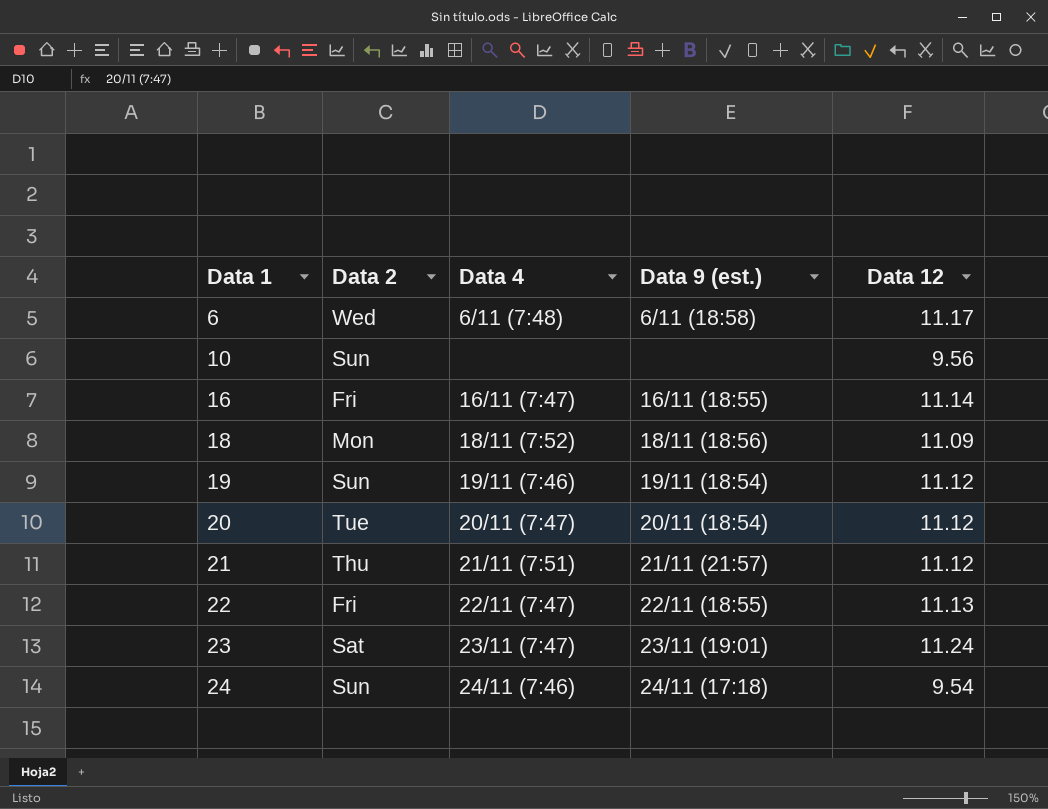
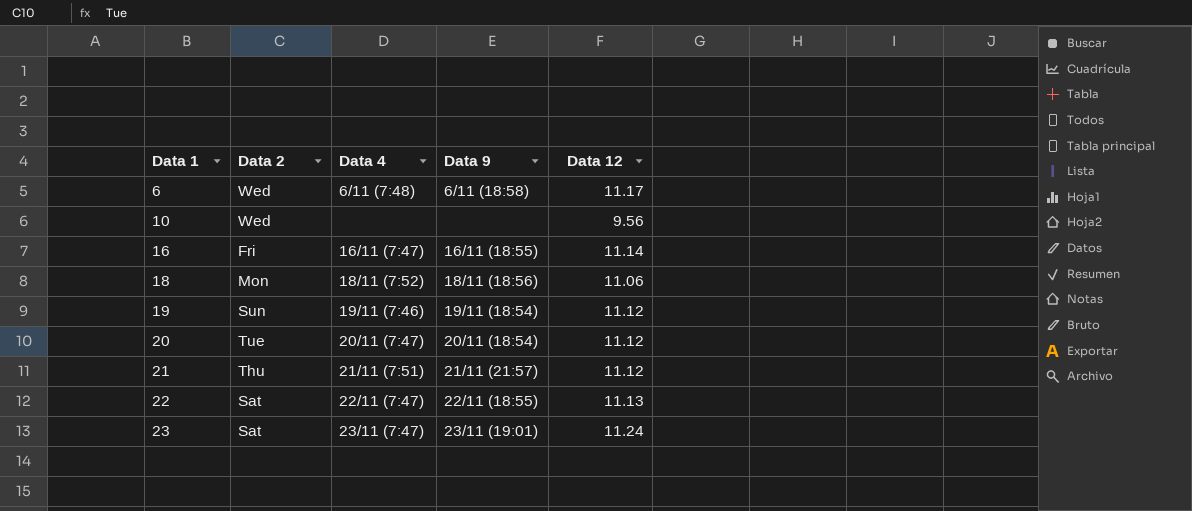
column name: Data 9 (est.) -> Data 9
row 24: Sun | 24/11 (7:46) | 24/11 (17:18) | 9.54 -> none
10 | Data 2: Sun -> Wed
18 | Data 12: 11.09 -> 11.06
22 | Data 2: Fri -> Sat

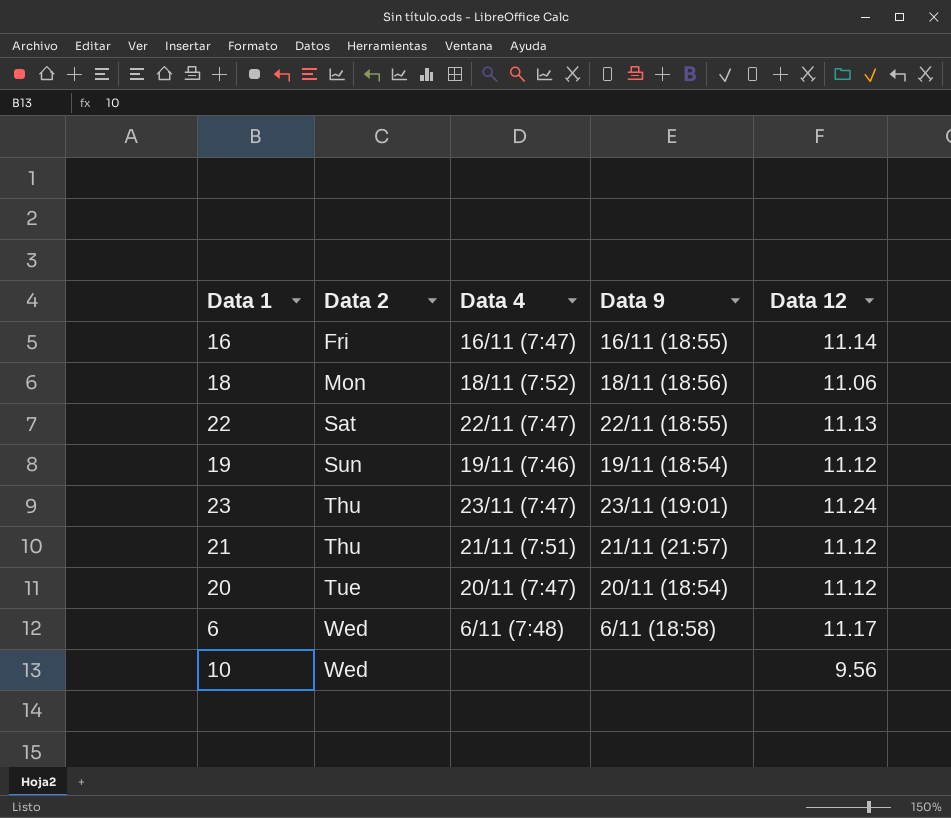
row order: Data 1 ascending -> Data 2 ascending
23 | Data 2: Sat -> Thu

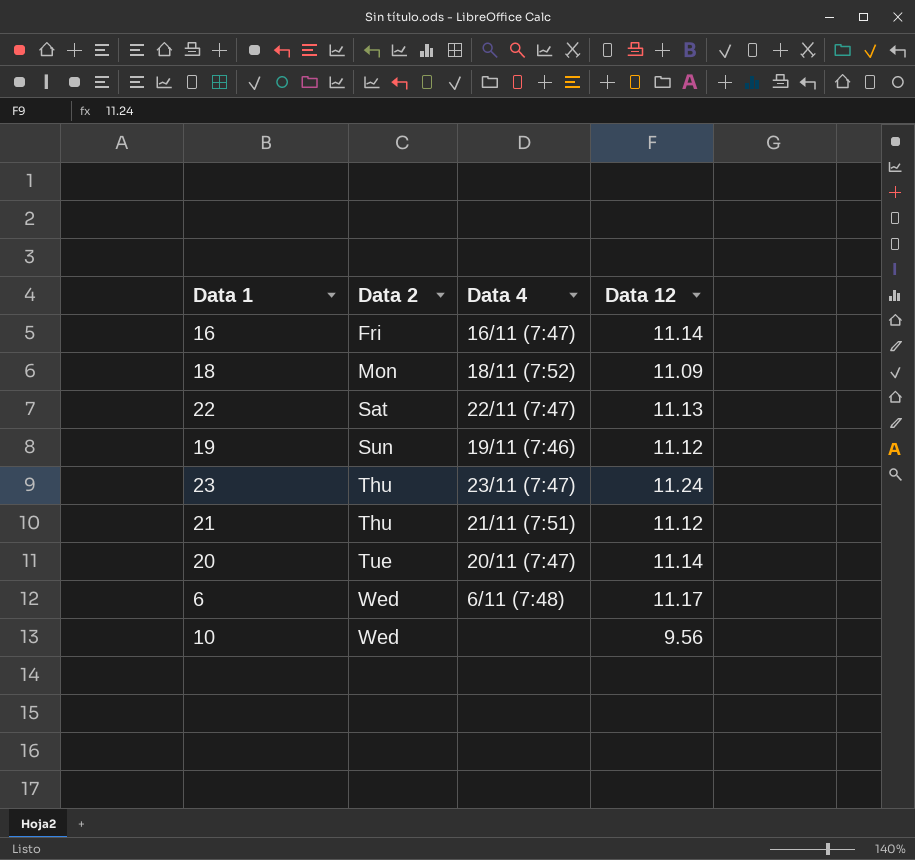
column Data 9 | position: 4 -> none
18 | Data 12: 11.06 -> 11.09
20 | Data 12: 11.12 -> 11.14

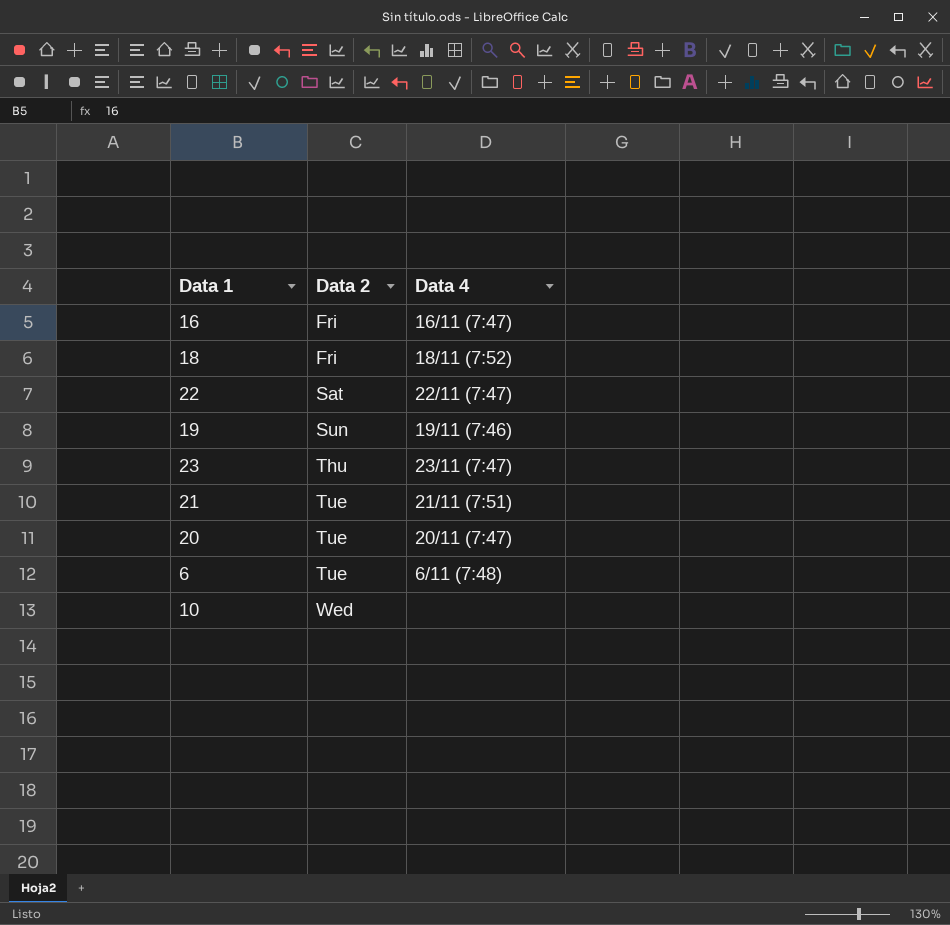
column Data 12 | position: 4 -> none
18 | Data 2: Mon -> Fri
21 | Data 2: Thu -> Tue
6 | Data 2: Wed -> Tue

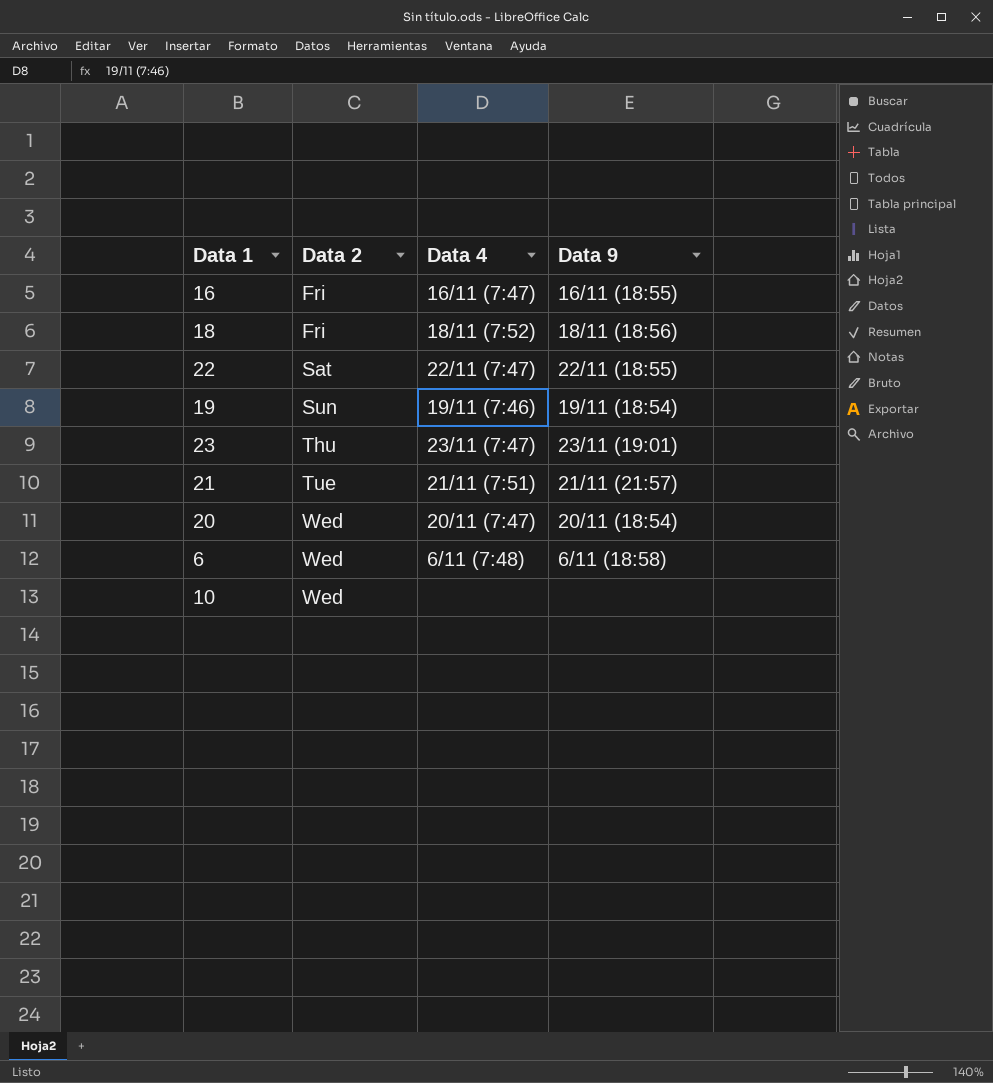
column Data 9 | position: none -> 4
20 | Data 2: Tue -> Wed
6 | Data 2: Tue -> Wed

